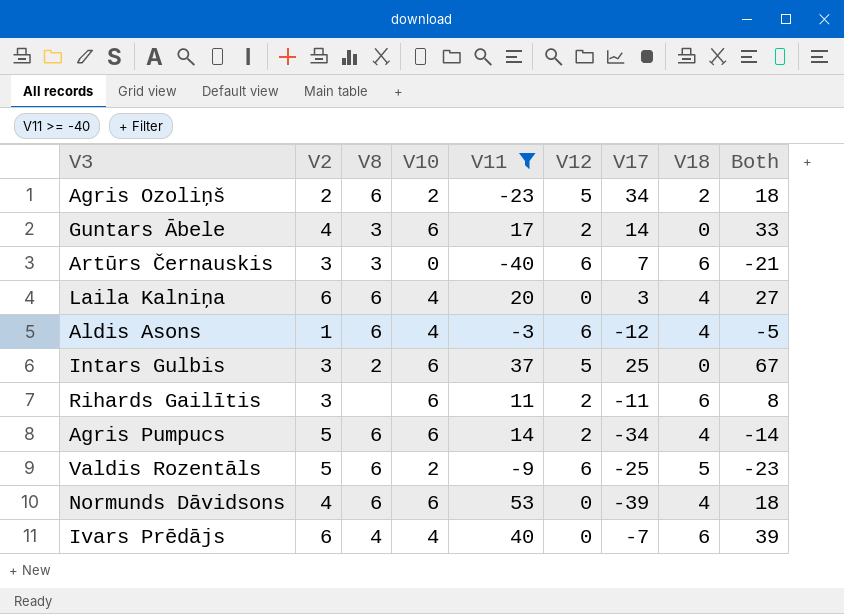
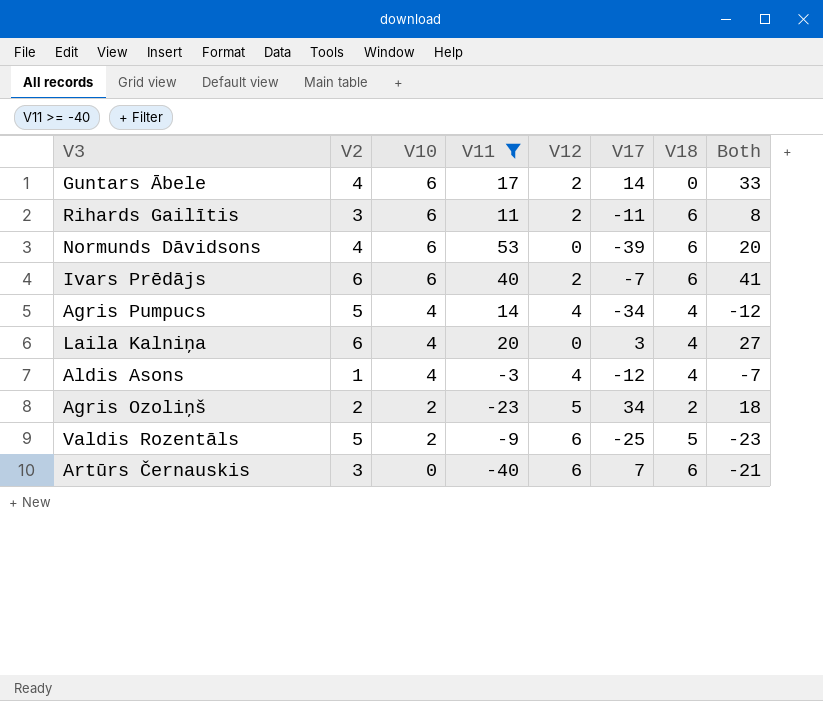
row order: none -> V10 descending
column V8 | position: 3 -> none
row Intars Gulbis: 3 | 2 | 6 | 37 | 5 | 25 | 0 | 67 -> none
Normunds Dāvidsons | V18: 4 -> 6
Normunds Dāvidsons | Both: 18 -> 20
Ivars Prēdājs | V10: 4 -> 6
Ivars Prēdājs | V12: 0 -> 2
Ivars Prēdājs | Both: 39 -> 41
Agris Pumpucs | V10: 6 -> 4
Agris Pumpucs | V12: 2 -> 4
Agris Pumpucs | Both: -14 -> -12
Aldis Asons | V12: 6 -> 4
Aldis Asons | Both: -5 -> -7

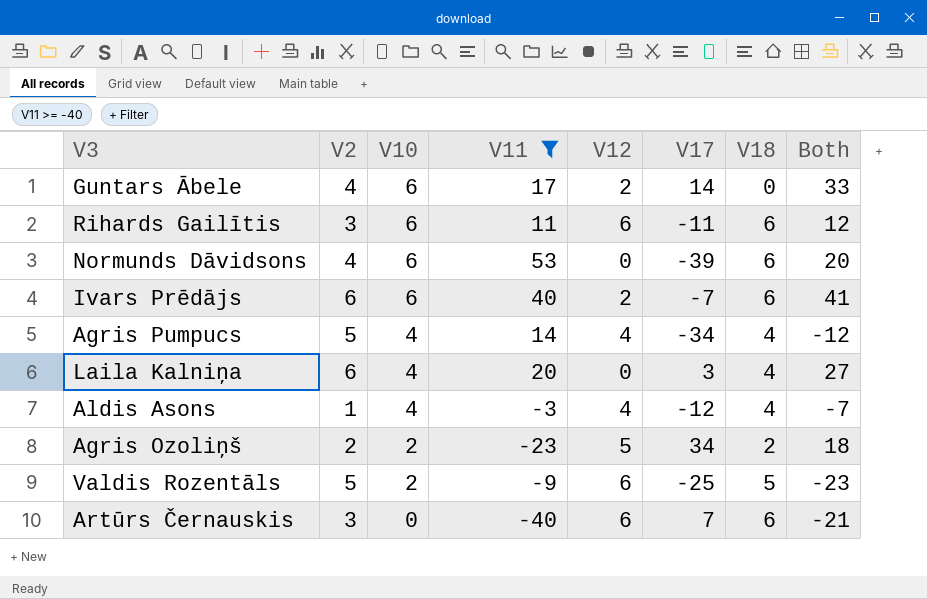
Rihards Gailītis | V12: 2 -> 6
Rihards Gailītis | Both: 8 -> 12

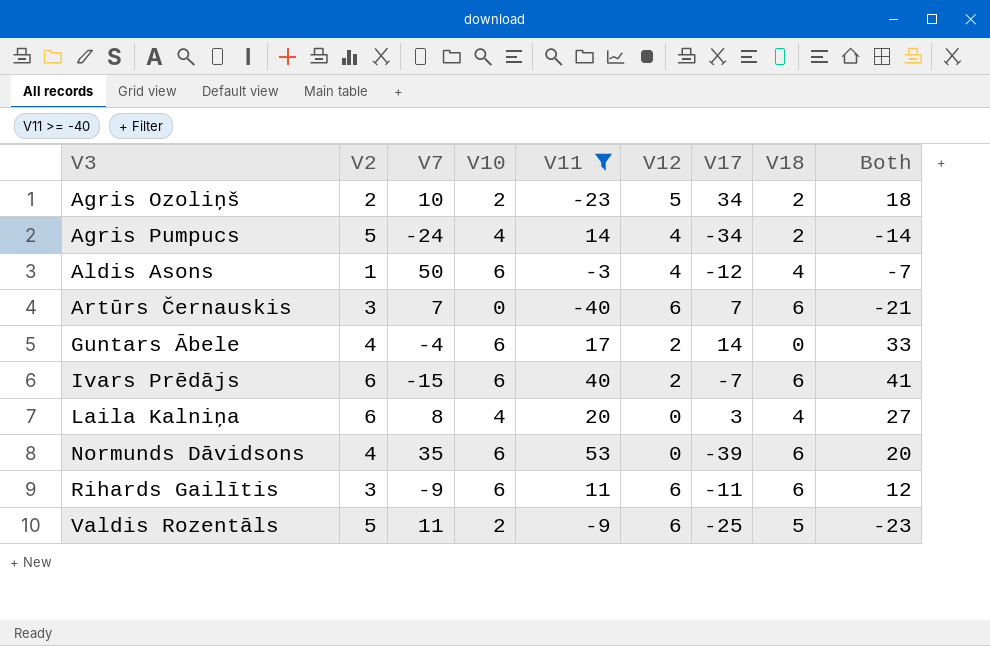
row order: V10 descending -> V3 ascending
column V7 | position: none -> 3
Agris Pumpucs | V18: 4 -> 2
Agris Pumpucs | Both: -12 -> -14
Aldis Asons | V10: 4 -> 6

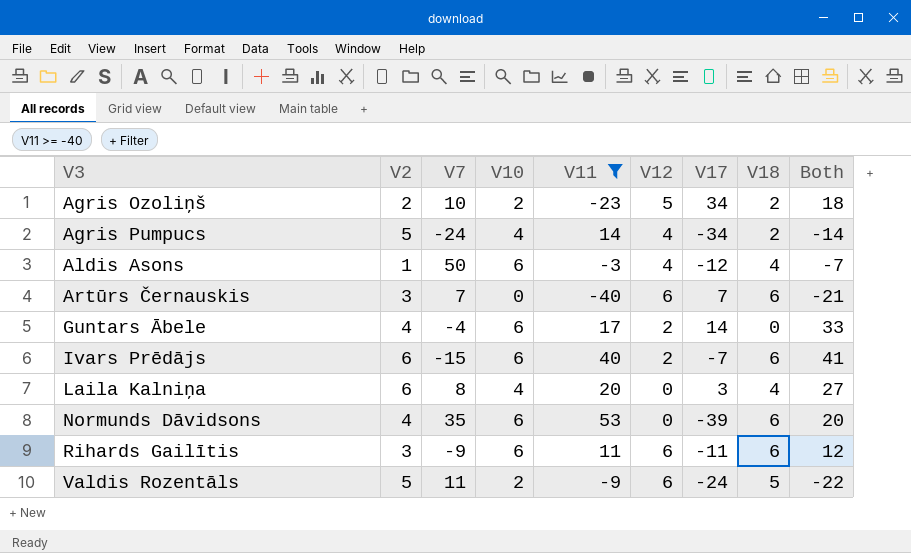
Valdis Rozentāls | V17: -25 -> -24
Valdis Rozentāls | Both: -23 -> -22

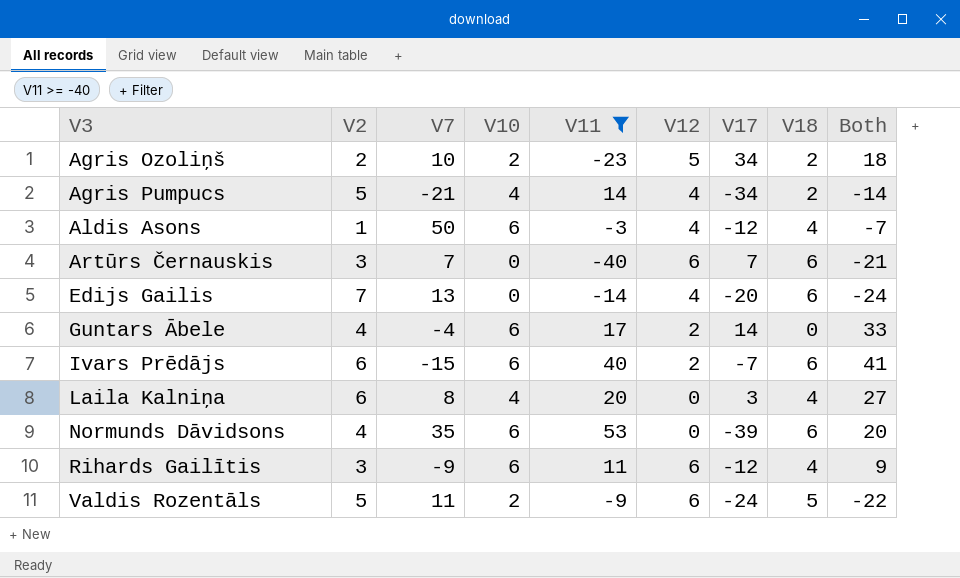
Agris Pumpucs | V7: -24 -> -21
row Edijs Gailis: none -> 7 | 13 | 0 | -14 | 4 | -20 | 6 | -24
Rihards Gailītis | V17: -11 -> -12
Rihards Gailītis | V18: 6 -> 4
Rihards Gailītis | Both: 12 -> 9

